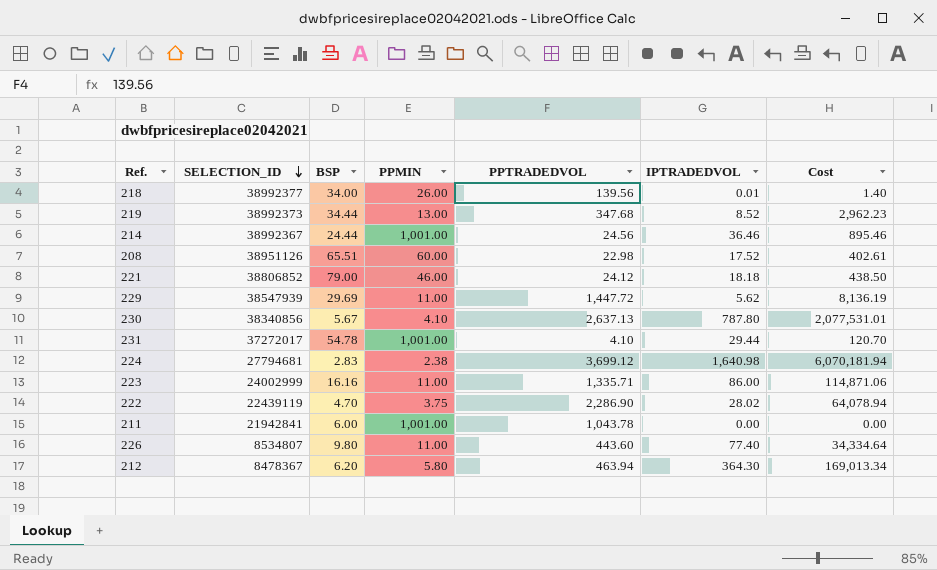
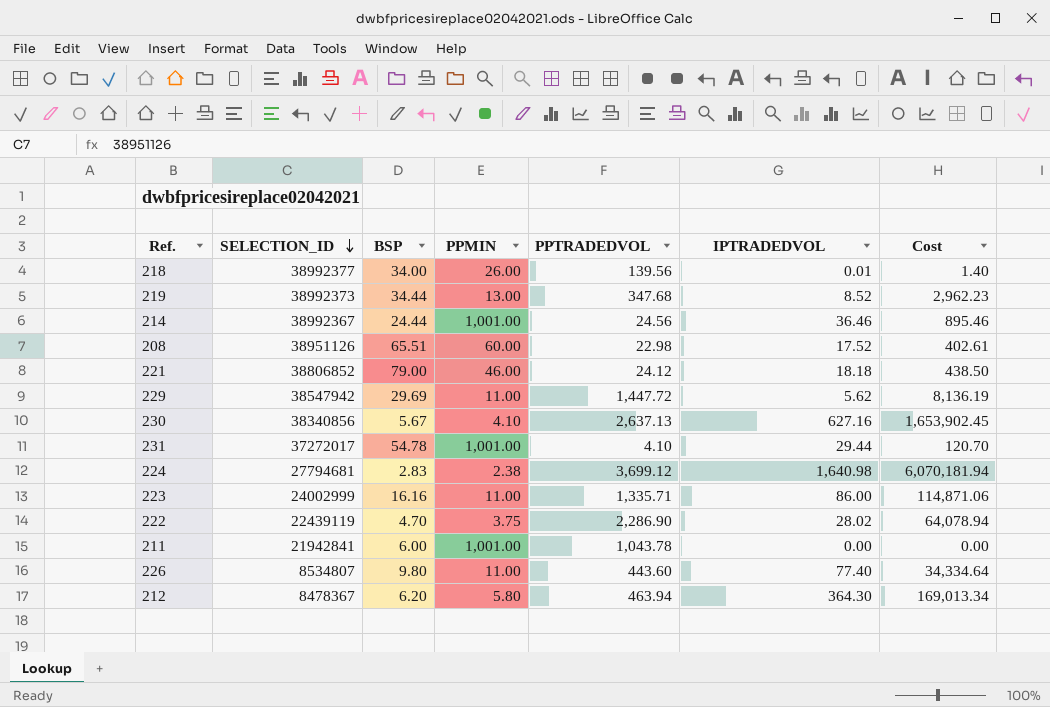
229 | SELECTION_ID: 38547939 -> 38547942
230 | IPTRADEDVOL: 787.80 -> 627.16
230 | Cost: 2,077,531.01 -> 1,653,902.45

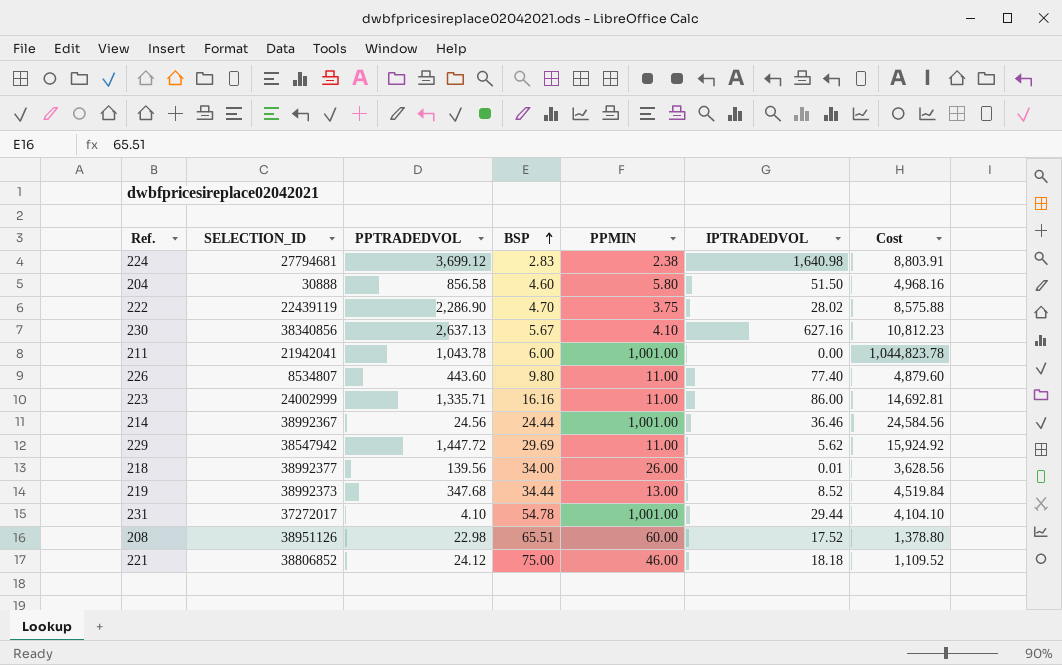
row order: SELECTION_ID descending -> BSP ascending
column PPTRADEDVOL | position: 5 -> 3
column Cost | formula: [PPTRADEDVOL] * [IPTRADEDVOL] -> [PPTRADEDVOL] * [PPMIN]
row 212: 8478367 | 6.20 | 5.80 | 463.94 | 364.30 | 169,013.34 -> none
row 204: none -> 30888 | 856.58 | 4.60 | 5.80 | 51.50 | 4,968.16
211 | SELECTION_ID: 21942841 -> 21942041
221 | BSP: 79.00 -> 75.00

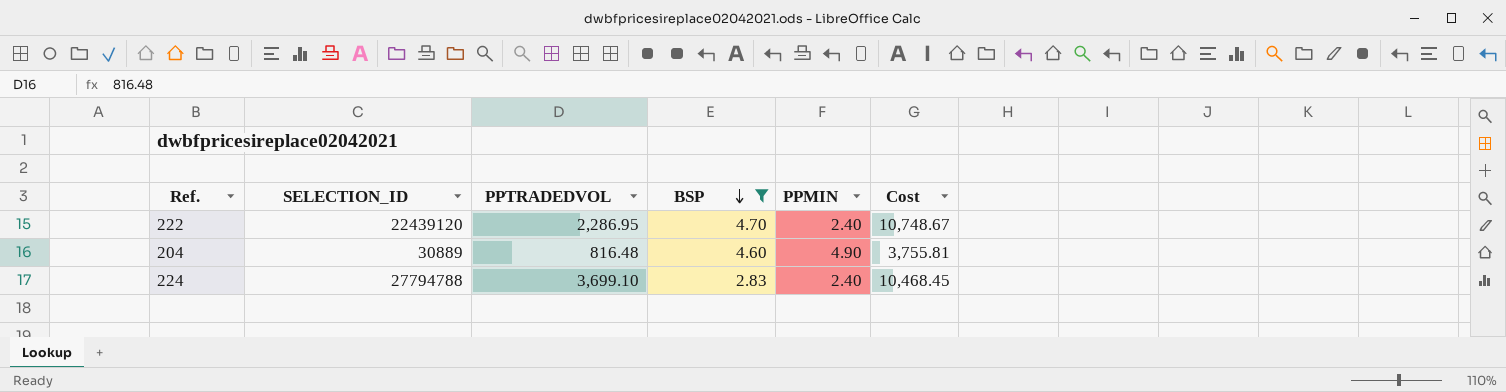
filter: none -> BSP <= 4.70
row order: BSP ascending -> BSP descending
column IPTRADEDVOL | position: 6 -> none
column Cost | formula: [PPTRADEDVOL] * [PPMIN] -> [PPTRADEDVOL] * [BSP]
222 | SELECTION_ID: 22439119 -> 22439120
222 | PPTRADEDVOL: 2,286.90 -> 2,286.95
222 | PPMIN: 3.75 -> 2.40
204 | SELECTION_ID: 30888 -> 30889
204 | PPTRADEDVOL: 856.58 -> 816.48
204 | PPMIN: 5.80 -> 4.90
224 | SELECTION_ID: 27794681 -> 27794788
224 | PPTRADEDVOL: 3,699.12 -> 3,699.10
224 | PPMIN: 2.38 -> 2.40

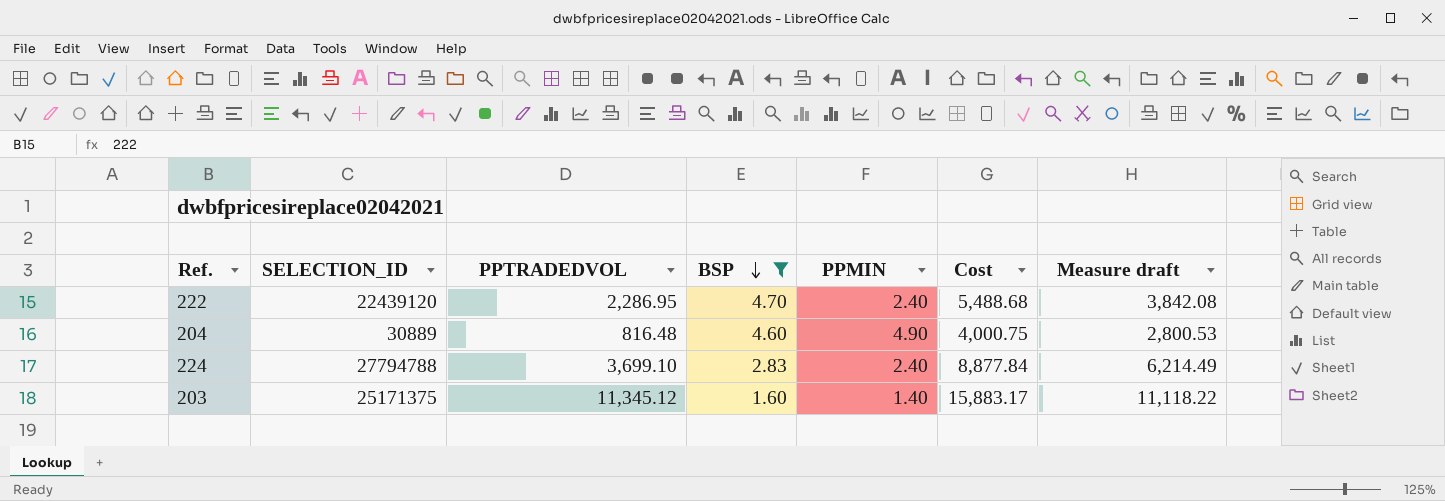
column Cost | formula: [PPTRADEDVOL] * [BSP] -> [PPTRADEDVOL] * [PPMIN]
column Measure draft | formula: none -> [Cost] * 0.7
row 203: none -> 25171375 | 11,345.12 | 1.60 | 1.40 | 15,883.17 | 11,118.22

